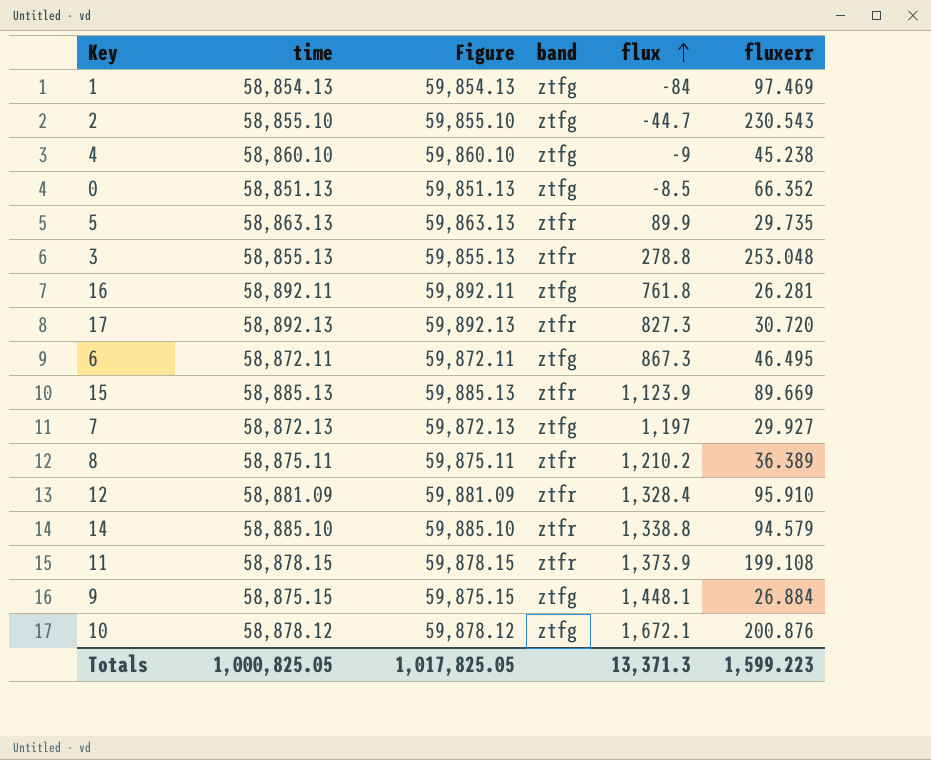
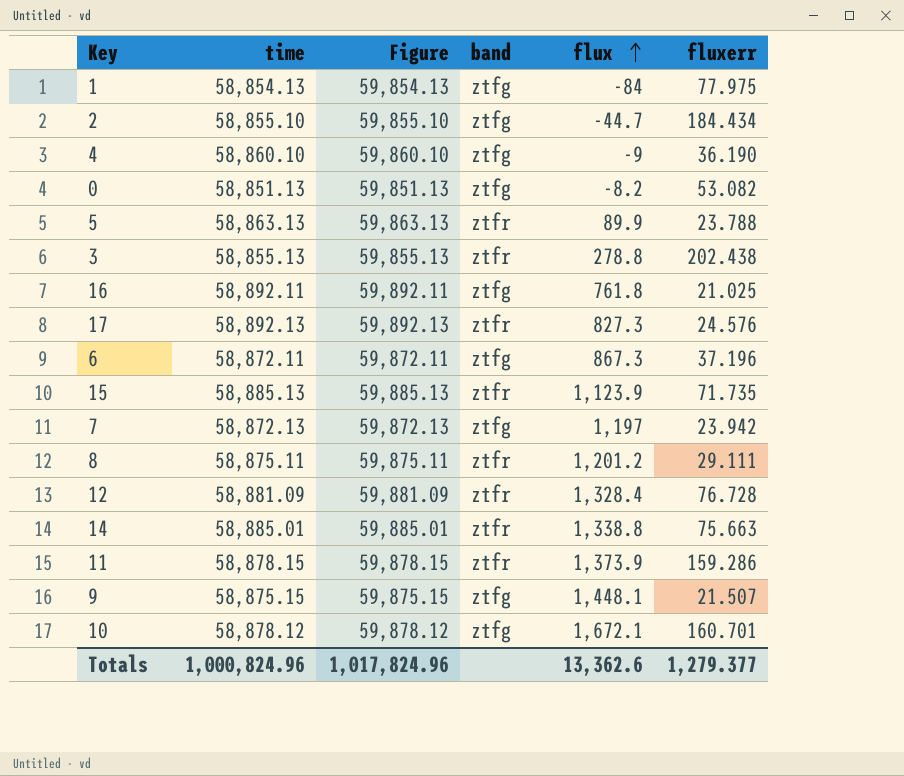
1 | fluxerr: 97.469 -> 77.975
2 | fluxerr: 230.543 -> 184.434
4 | fluxerr: 45.238 -> 36.190
0 | flux: -8.5 -> -8.2
0 | fluxerr: 66.352 -> 53.082
5 | fluxerr: 29.735 -> 23.788
3 | fluxerr: 253.048 -> 202.438
16 | fluxerr: 26.281 -> 21.025
17 | fluxerr: 30.720 -> 24.576
6 | fluxerr: 46.495 -> 37.196
15 | fluxerr: 89.669 -> 71.735
7 | fluxerr: 29.927 -> 23.942
8 | flux: 1,210.2 -> 1,201.2
8 | fluxerr: 36.389 -> 29.111
12 | fluxerr: 95.910 -> 76.728
14 | time: 58,885.10 -> 58,885.01
14 | Figure: 59,885.10 -> 59,885.01
14 | fluxerr: 94.579 -> 75.663
11 | fluxerr: 199.108 -> 159.286
9 | fluxerr: 26.884 -> 21.507
10 | fluxerr: 200.876 -> 160.701
Totals | time: 1,000,825.05 -> 1,000,824.96
Totals | Figure: 1,017,825.05 -> 1,017,824.96
Totals | flux: 13,371.3 -> 13,362.6
Totals | fluxerr: 1,599.223 -> 1,279.377

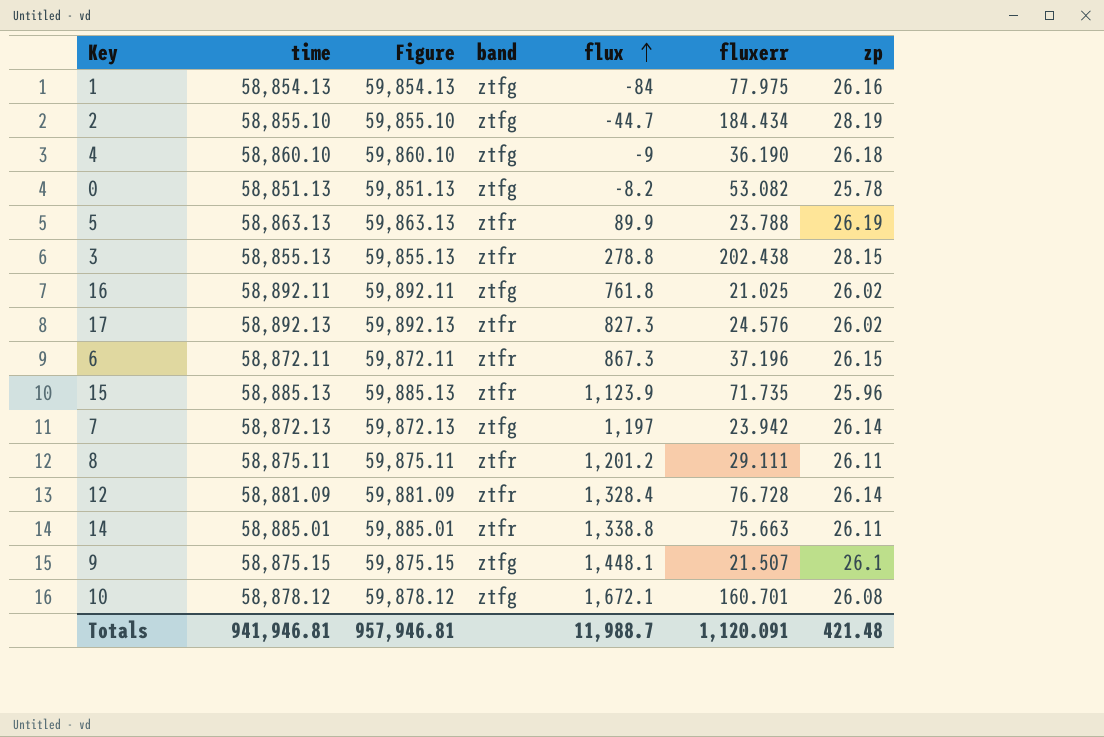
column zp | position: none -> 7
row 11: 58,878.15 | 59,878.15 | ztfr | 1,373.9 | 159.286 -> none
6 | band: ztfg -> ztfr
Totals | time: 1,000,824.96 -> 941,946.81
Totals | Figure: 1,017,824.96 -> 957,946.81
Totals | flux: 13,362.6 -> 11,988.7
Totals | fluxerr: 1,279.377 -> 1,120.091

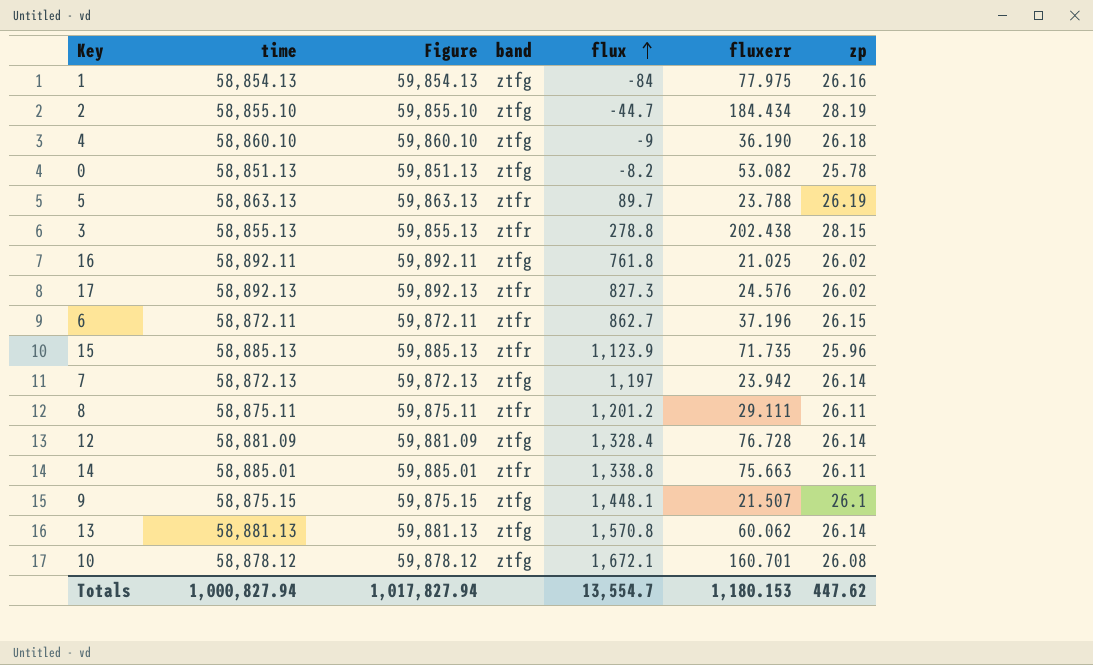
5 | flux: 89.9 -> 89.7
6 | flux: 867.3 -> 862.7
12 | band: ztfr -> ztfg
row 13: none -> 58,881.13 | 59,881.13 | ztfg | 1,570.8 | 60.062 | 26.14
Totals | time: 941,946.81 -> 1,000,827.94
Totals | Figure: 957,946.81 -> 1,017,827.94
Totals | flux: 11,988.7 -> 13,554.7
Totals | fluxerr: 1,120.091 -> 1,180.153
Totals | zp: 421.48 -> 447.62

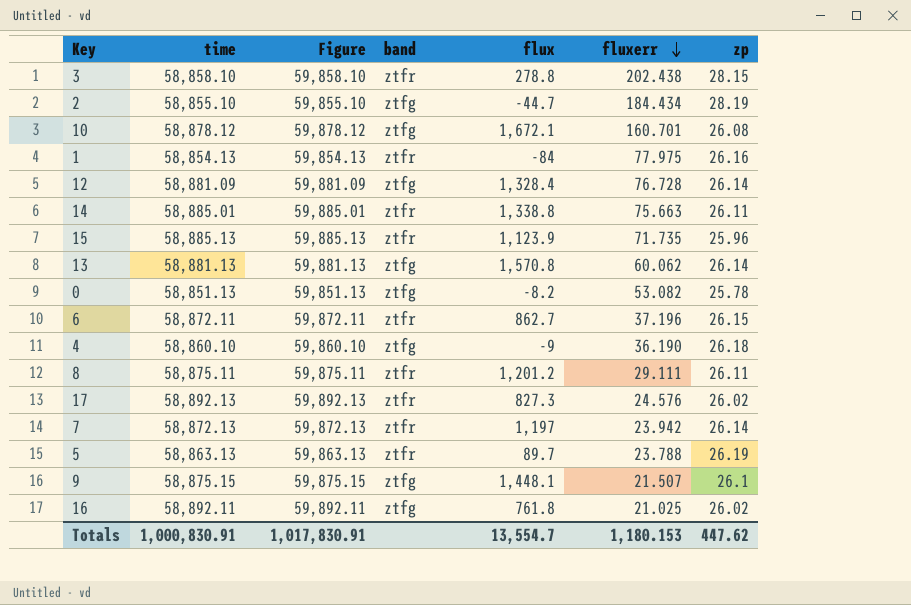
row order: flux ascending -> fluxerr descending
3 | time: 58,855.13 -> 58,858.10
3 | Figure: 59,855.13 -> 59,858.10
1 | band: ztfg -> ztfr
7 | band: ztfg -> ztfr
Totals | time: 1,000,827.94 -> 1,000,830.91
Totals | Figure: 1,017,827.94 -> 1,017,830.91

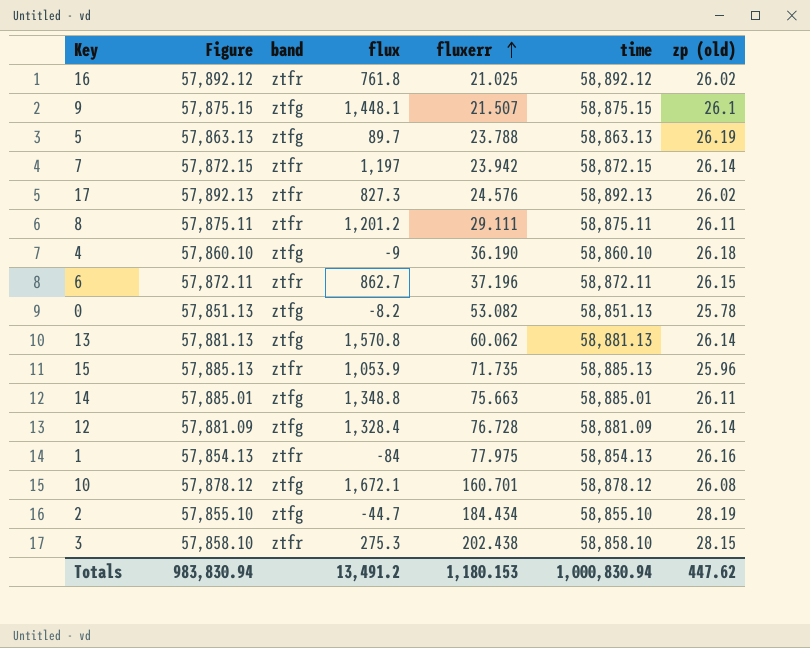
row order: fluxerr descending -> fluxerr ascending
column Figure | formula: [time] + 1000 -> [time] - 1000
column time | position: 2 -> 6
column name: zp -> zp (old)
16 | band: ztfg -> ztfr
16 | time: 58,892.11 -> 58,892.12
5 | band: ztfr -> ztfg
7 | time: 58,872.13 -> 58,872.15
15 | flux: 1,123.9 -> 1,053.9
14 | band: ztfr -> ztfg
14 | flux: 1,338.8 -> 1,348.8
3 | flux: 278.8 -> 275.3
Totals | Figure: 1,017,830.91 -> 983,830.94
Totals | flux: 13,554.7 -> 13,491.2
Totals | time: 1,000,830.91 -> 1,000,830.94

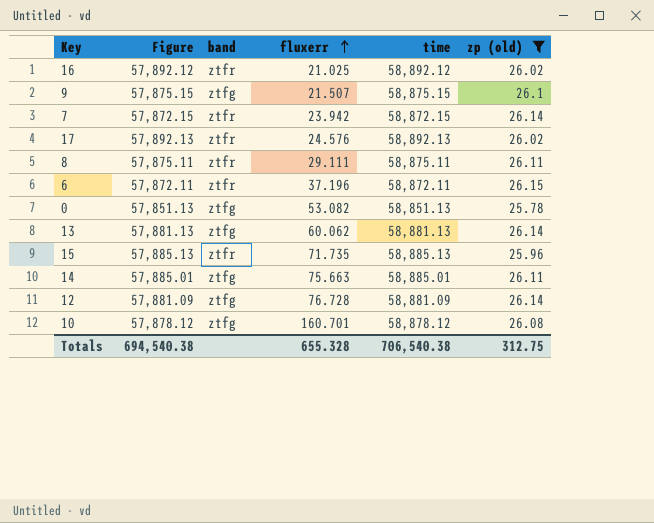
filter: none -> zp (old) <= 26.15
column flux | position: 4 -> none
Totals | Figure: 983,830.94 -> 694,540.38
Totals | fluxerr: 1,180.153 -> 655.328
Totals | time: 1,000,830.94 -> 706,540.38
Totals | zp (old): 447.62 -> 312.75

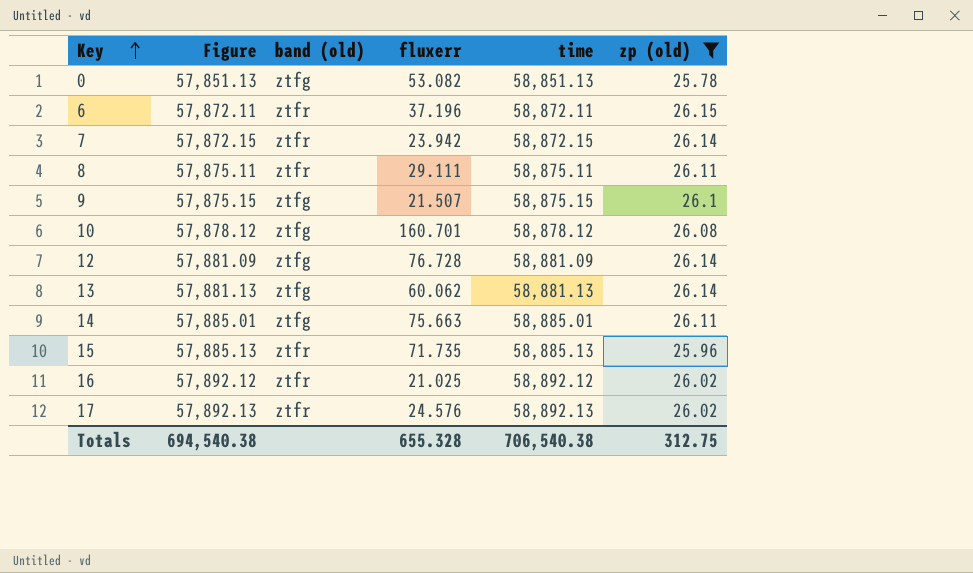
row order: fluxerr ascending -> Key ascending
column name: band -> band (old)

